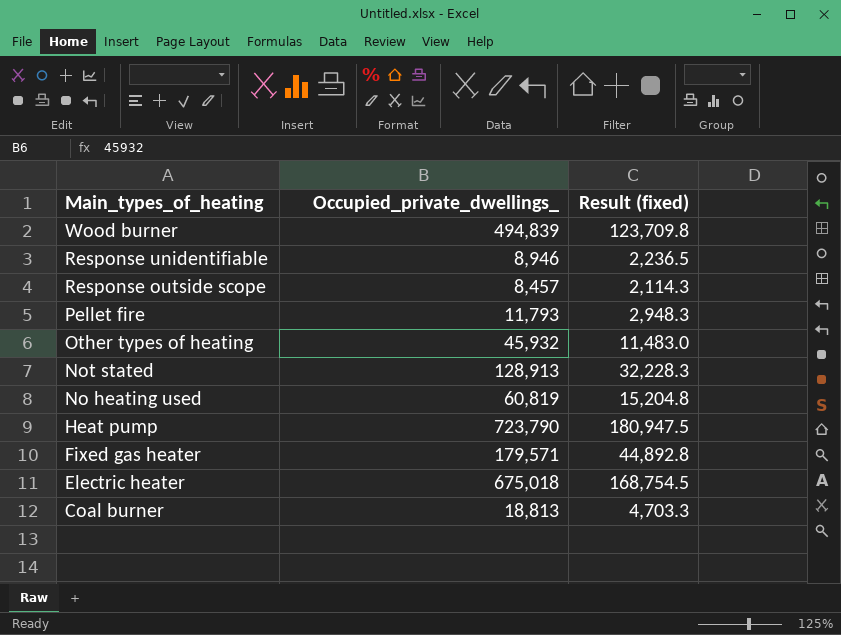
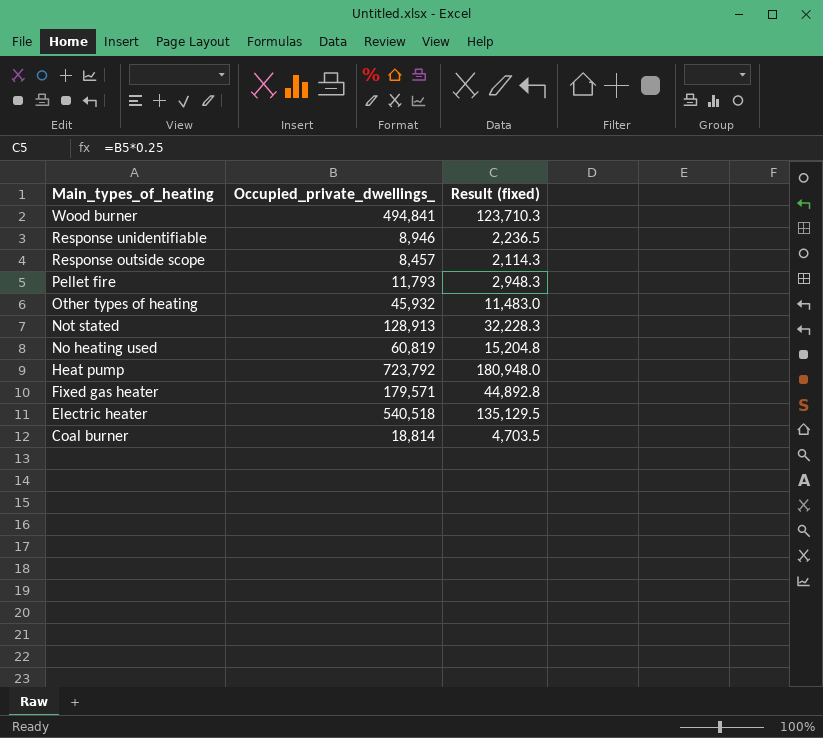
Wood burner | Occupied_private_dwellings_: 494,839 -> 494,841
Wood burner | Result (fixed): 123,709.8 -> 123,710.3
Heat pump | Occupied_private_dwellings_: 723,790 -> 723,792
Heat pump | Result (fixed): 180,947.5 -> 180,948.0
Electric heater | Occupied_private_dwellings_: 675,018 -> 540,518
Electric heater | Result (fixed): 168,754.5 -> 135,129.5
Coal burner | Occupied_private_dwellings_: 18,813 -> 18,814
Coal burner | Result (fixed): 4,703.3 -> 4,703.5

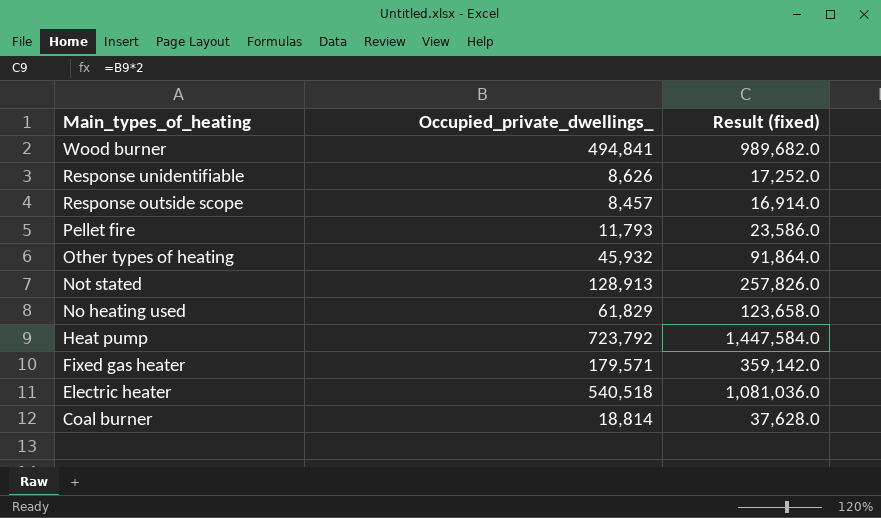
column Result (fixed) | formula: [Occupied_private_dwellings_] * 0.25 -> [Occupied_private_dwellings_] * 2
Response unidentifiable | Occupied_private_dwellings_: 8,946 -> 8,626
No heating used | Occupied_private_dwellings_: 60,819 -> 61,829

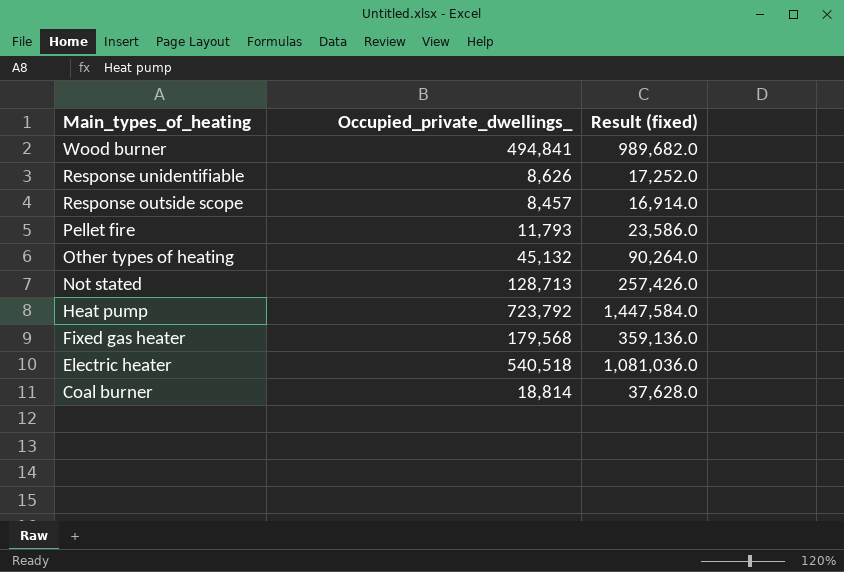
row No heating used: 61,829 | 123,658.0 -> none
Other types of heating | Occupied_private_dwellings_: 45,932 -> 45,132
Other types of heating | Result (fixed): 91,864.0 -> 90,264.0
Not stated | Occupied_private_dwellings_: 128,913 -> 128,713
Not stated | Result (fixed): 257,826.0 -> 257,426.0
Fixed gas heater | Occupied_private_dwellings_: 179,571 -> 179,568
Fixed gas heater | Result (fixed): 359,142.0 -> 359,136.0

